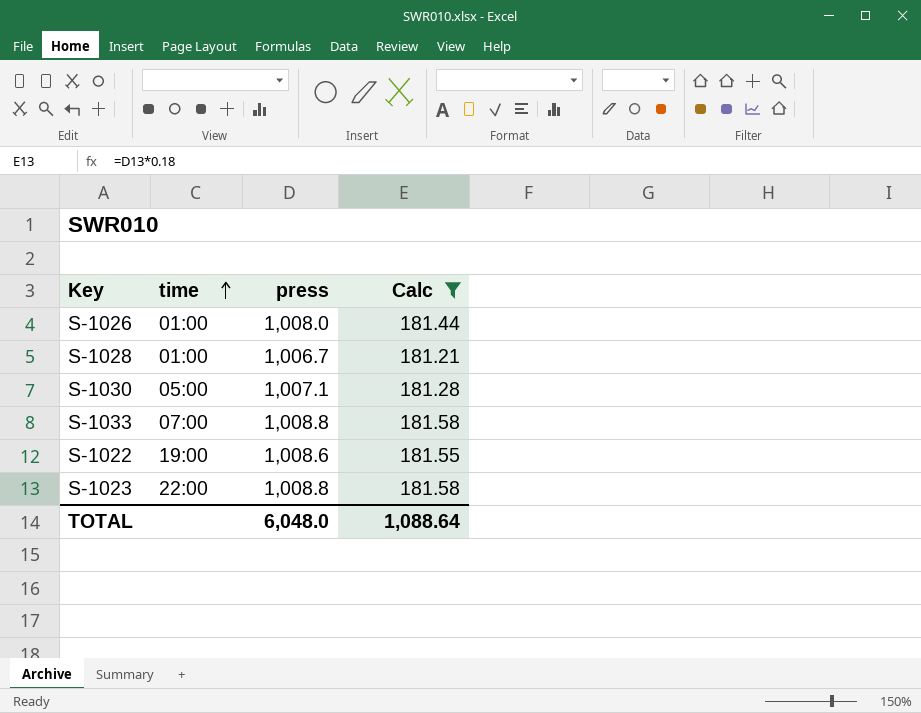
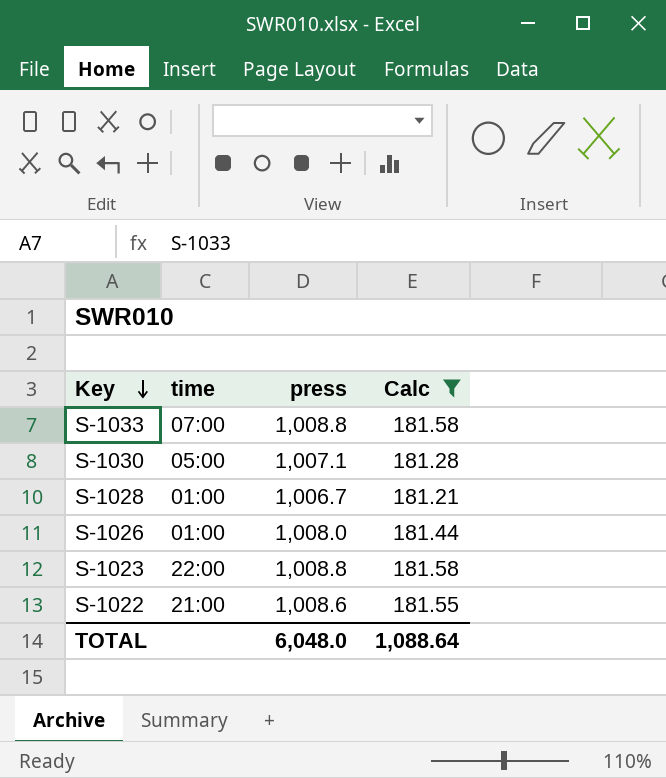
row order: time ascending -> Key descending
S-1022 | time: 19:00 -> 21:00

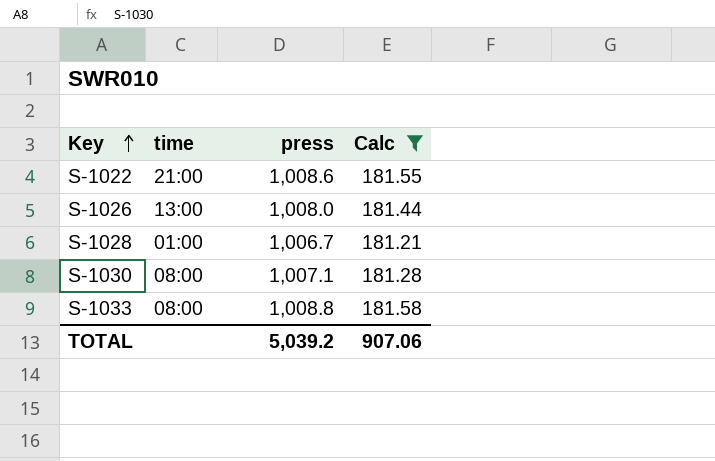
row order: Key descending -> Key ascending
row S-1023: 22:00 | 1,008.8 | 181.58 -> none
S-1026 | time: 01:00 -> 13:00
S-1030 | time: 05:00 -> 08:00
S-1033 | time: 07:00 -> 08:00
TOTAL | press: 6,048.0 -> 5,039.2
TOTAL | Calc: 1,088.64 -> 907.06

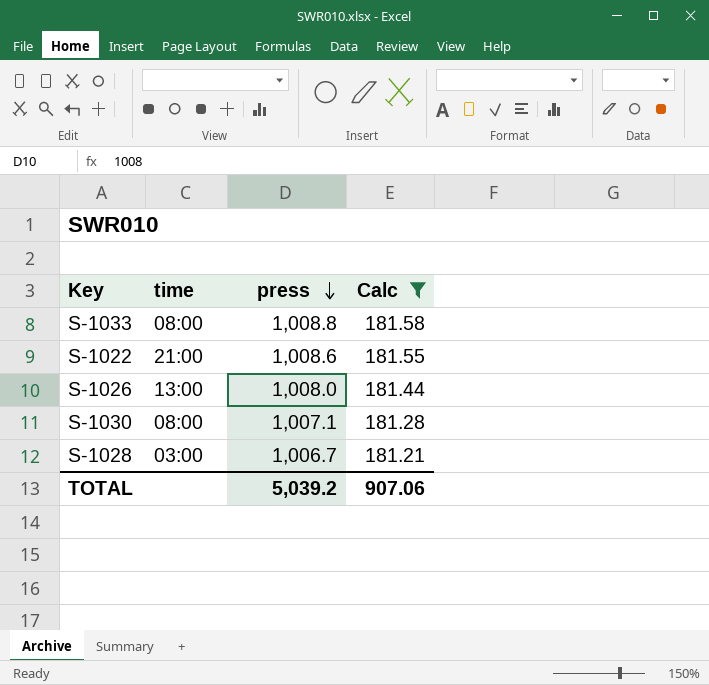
row order: Key ascending -> press descending
S-1028 | time: 01:00 -> 03:00

